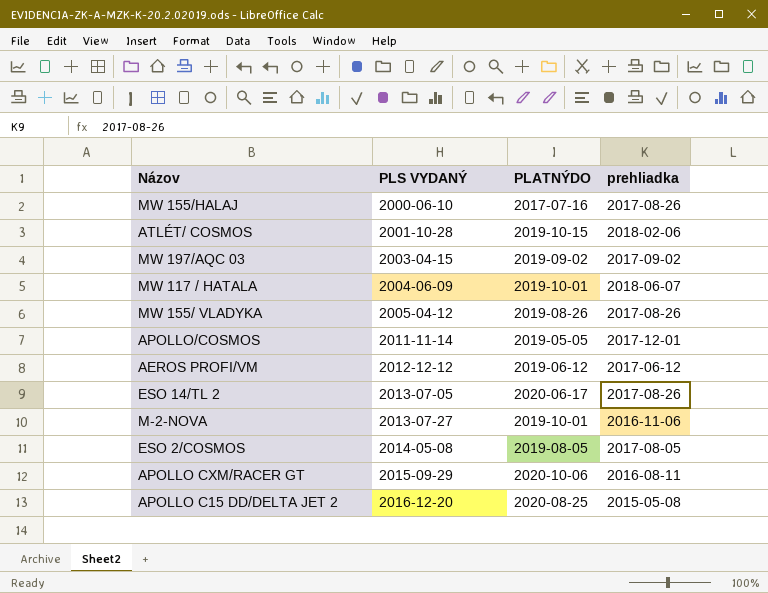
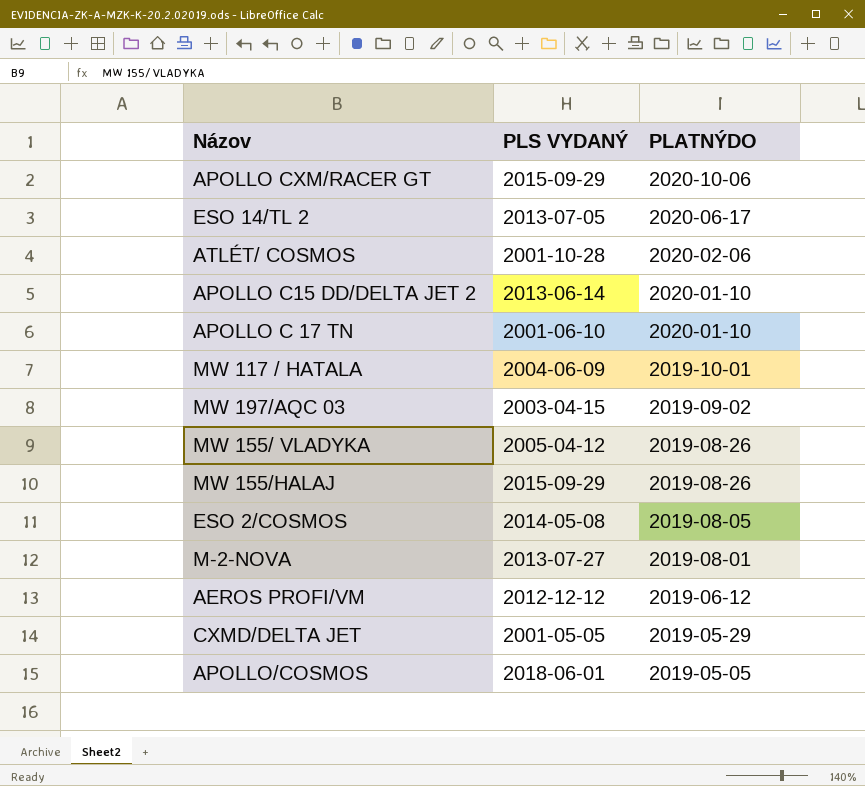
row order: PLS VYDANÝ ascending -> PLATNÝDO descending
column prehliadka | position: 4 -> none
ATLÉT/ COSMOS | PLATNÝDO: 2019-10-15 -> 2020-02-06
APOLLO C15 DD/DELTA JET 2 | PLS VYDANÝ: 2016-12-20 -> 2013-06-14
APOLLO C15 DD/DELTA JET 2 | PLATNÝDO: 2020-08-25 -> 2020-01-10
row APOLLO C 17 TN: none -> 2001-06-10 | 2020-01-10
MW 155/HALAJ | PLS VYDANÝ: 2000-06-10 -> 2015-09-29
MW 155/HALAJ | PLATNÝDO: 2017-07-16 -> 2019-08-26
M-2-NOVA | PLATNÝDO: 2019-10-01 -> 2019-08-01
row CXMD/DELTA JET: none -> 2001-05-05 | 2019-05-29
APOLLO/COSMOS | PLS VYDANÝ: 2011-11-14 -> 2018-06-01

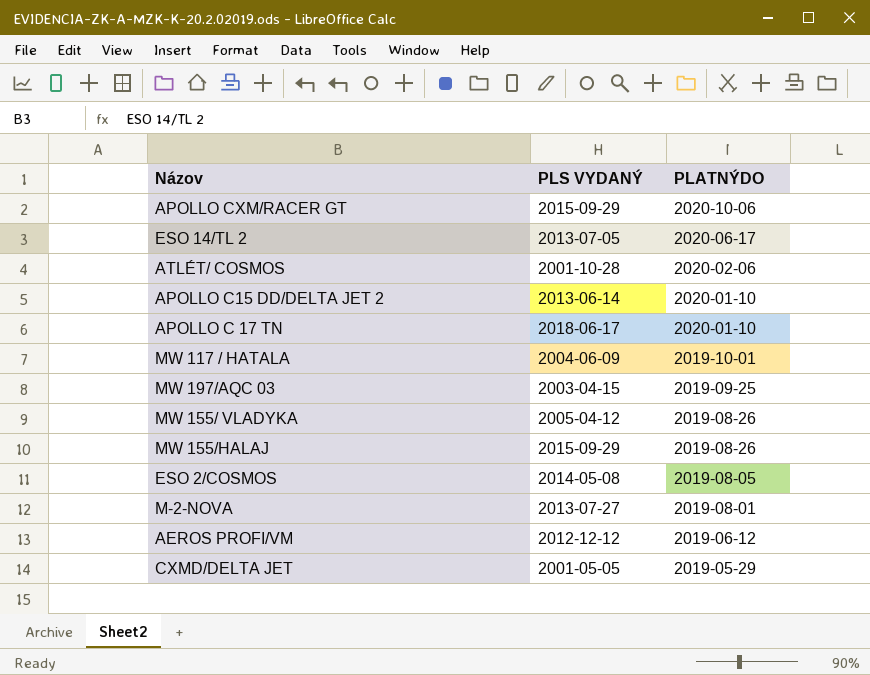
row APOLLO/COSMOS: 2018-06-01 | 2019-05-05 -> none
APOLLO C 17 TN | PLS VYDANÝ: 2001-06-10 -> 2018-06-17
MW 197/AQC 03 | PLATNÝDO: 2019-09-02 -> 2019-09-25

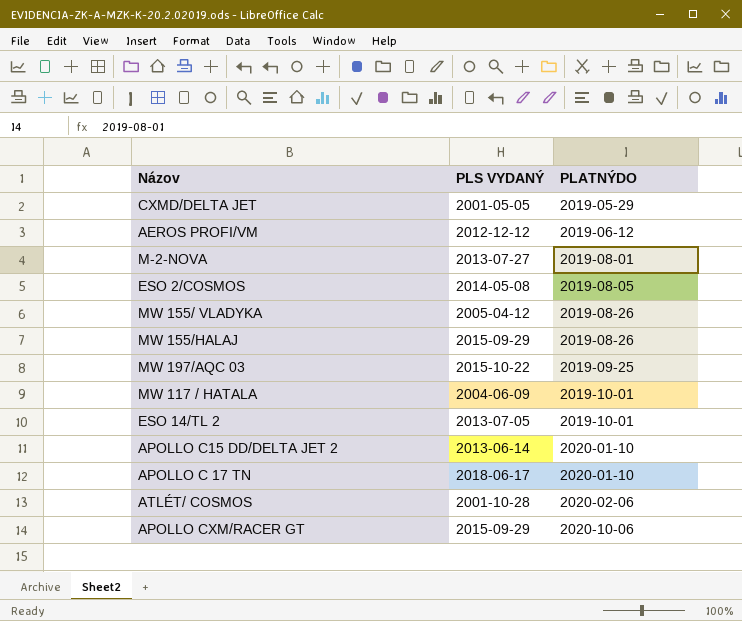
row order: PLATNÝDO descending -> PLATNÝDO ascending
MW 197/AQC 03 | PLS VYDANÝ: 2003-04-15 -> 2015-10-22
ESO 14/TL 2 | PLATNÝDO: 2020-06-17 -> 2019-10-01

